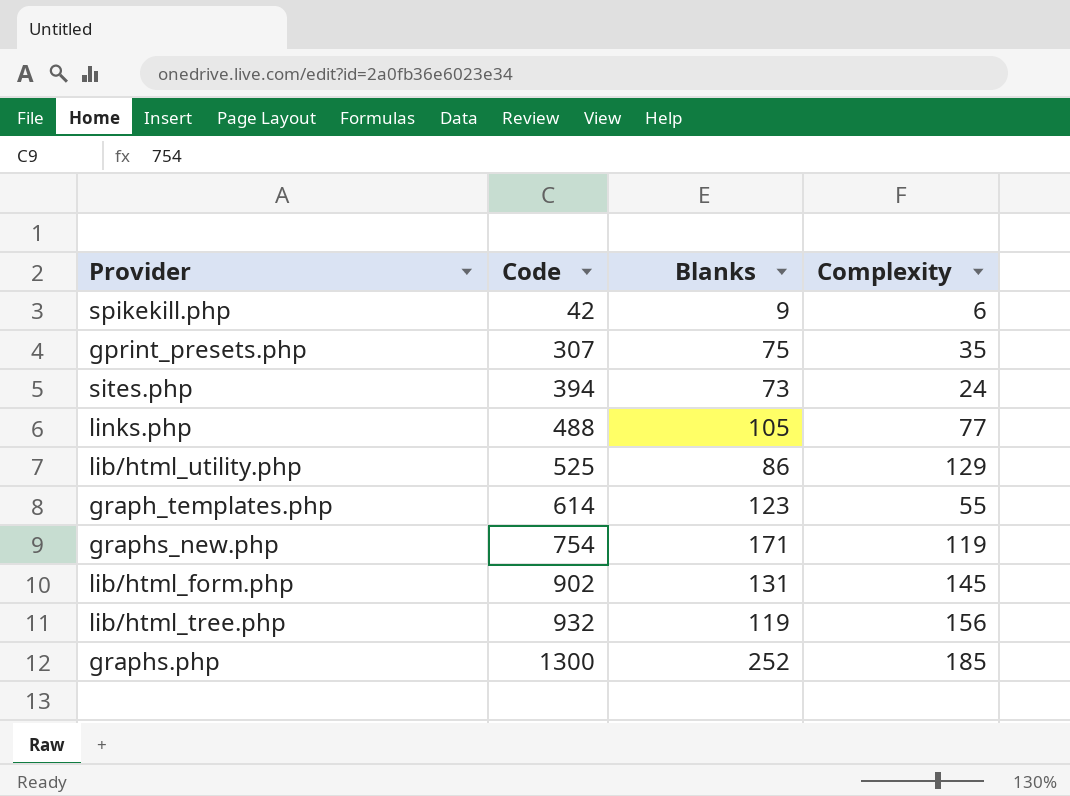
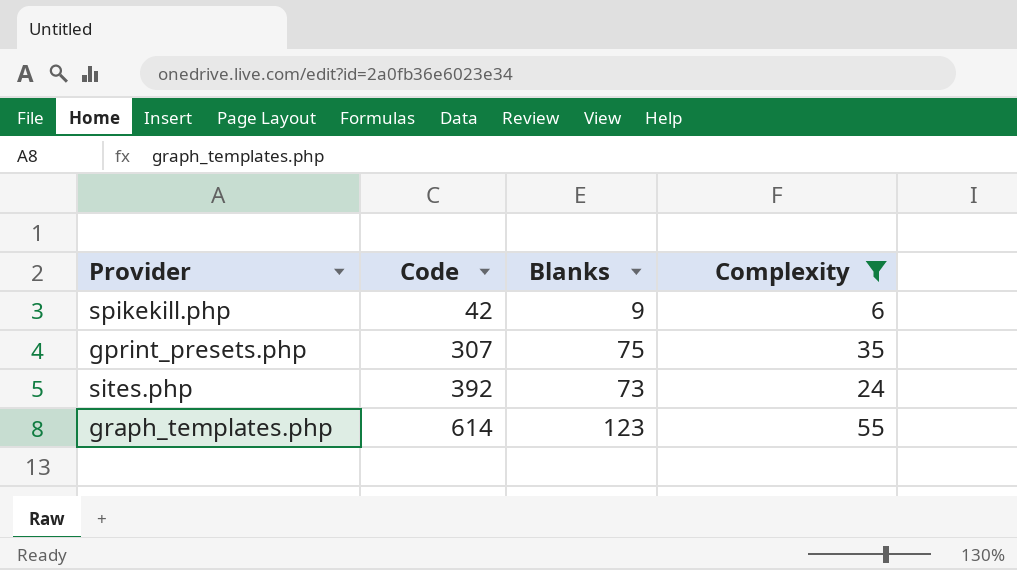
filter: none -> Complexity <= 55
sites.php | Code: 394 -> 392

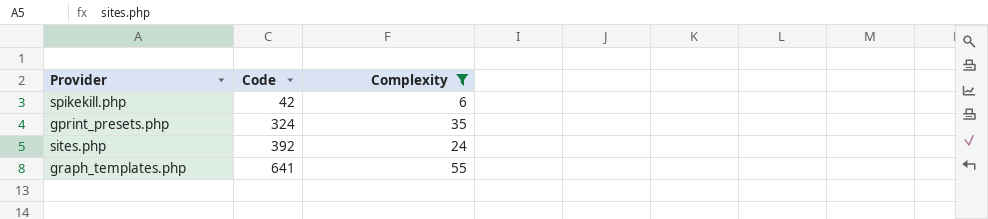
column Blanks | position: 3 -> none
gprint_presets.php | Code: 307 -> 324
graph_templates.php | Code: 614 -> 641

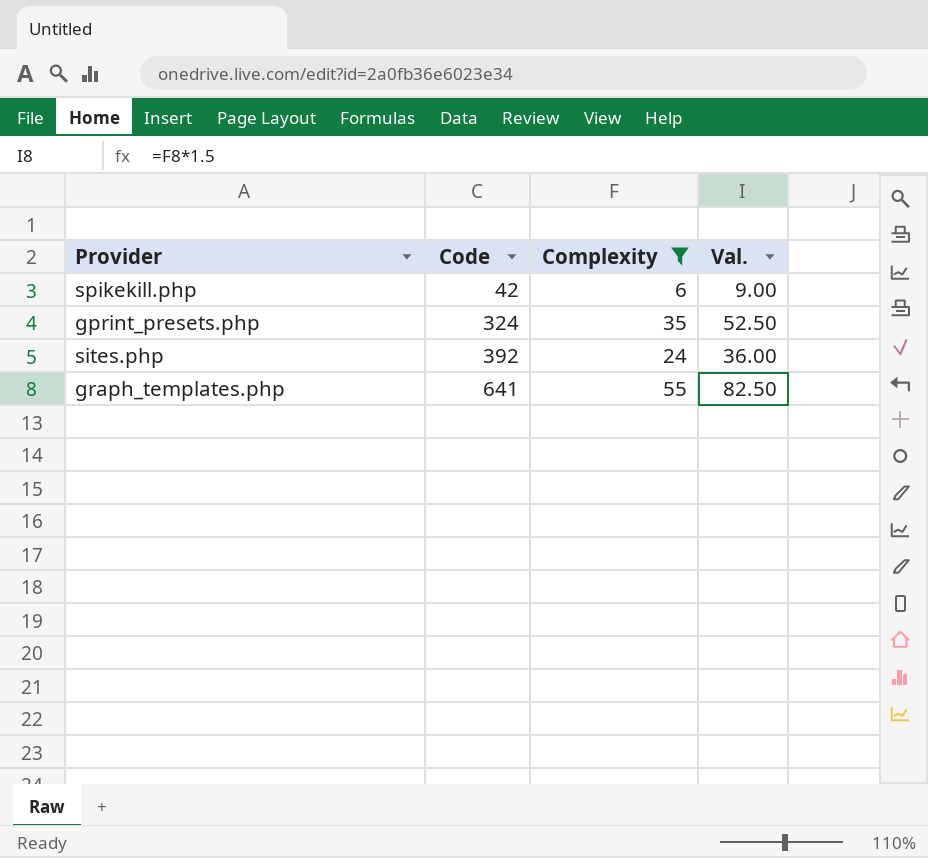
column Val. | formula: none -> [Complexity] * 1.5

